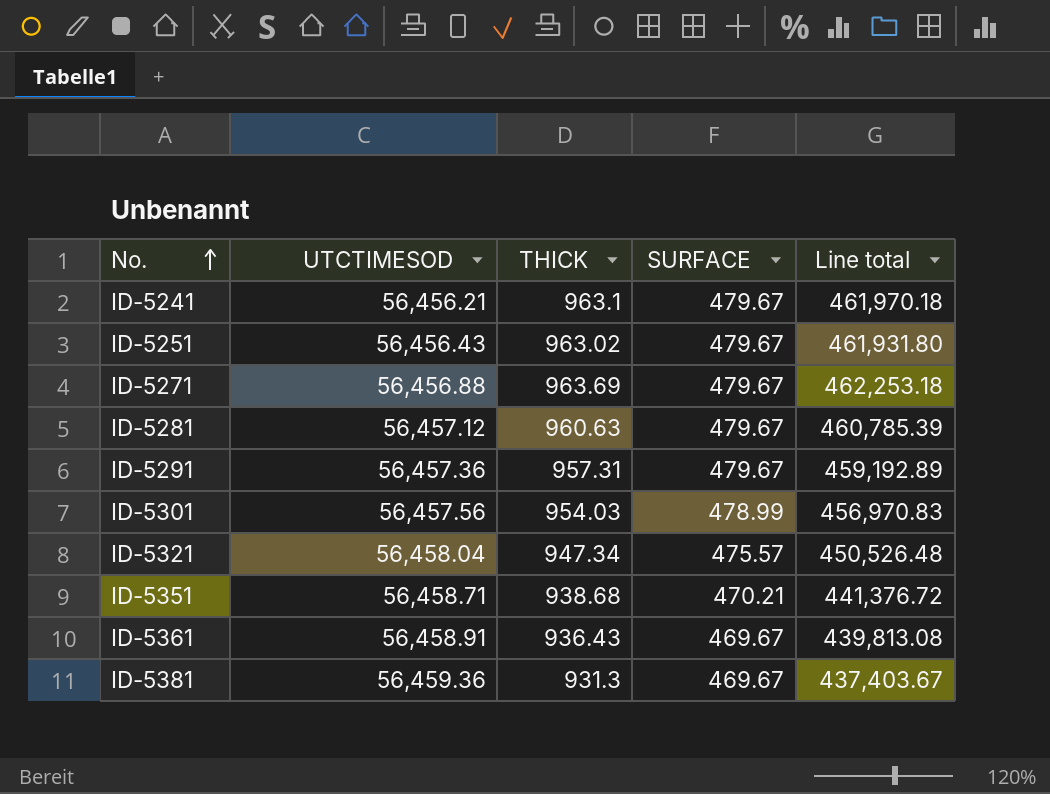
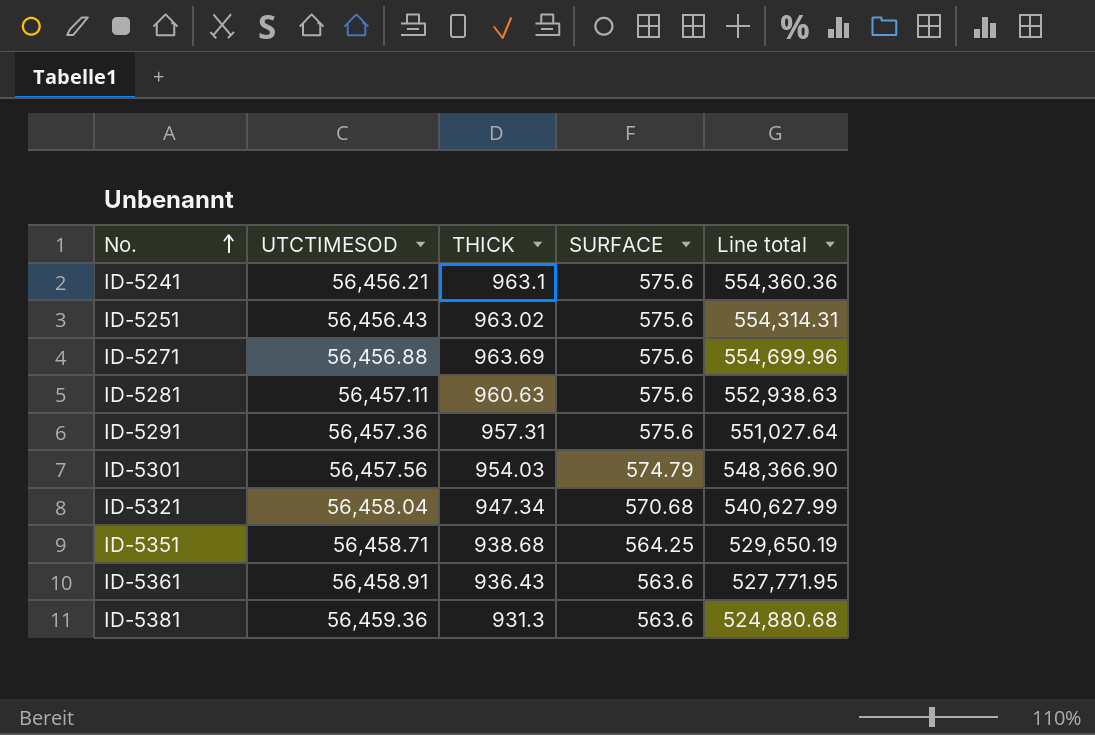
ID-5241 | SURFACE: 479.67 -> 575.6
ID-5241 | Line total: 461,970.18 -> 554,360.36
ID-5251 | SURFACE: 479.67 -> 575.6
ID-5251 | Line total: 461,931.80 -> 554,314.31
ID-5271 | SURFACE: 479.67 -> 575.6
ID-5271 | Line total: 462,253.18 -> 554,699.96
ID-5281 | UTCTIMESOD: 56,457.12 -> 56,457.11
ID-5281 | SURFACE: 479.67 -> 575.6
ID-5281 | Line total: 460,785.39 -> 552,938.63
ID-5291 | SURFACE: 479.67 -> 575.6
ID-5291 | Line total: 459,192.89 -> 551,027.64
ID-5301 | SURFACE: 478.99 -> 574.79
ID-5301 | Line total: 456,970.83 -> 548,366.90
ID-5321 | SURFACE: 475.57 -> 570.68
ID-5321 | Line total: 450,526.48 -> 540,627.99
ID-5351 | SURFACE: 470.21 -> 564.25
ID-5351 | Line total: 441,376.72 -> 529,650.19
ID-5361 | SURFACE: 469.67 -> 563.6
ID-5361 | Line total: 439,813.08 -> 527,771.95
ID-5381 | SURFACE: 469.67 -> 563.6
ID-5381 | Line total: 437,403.67 -> 524,880.68

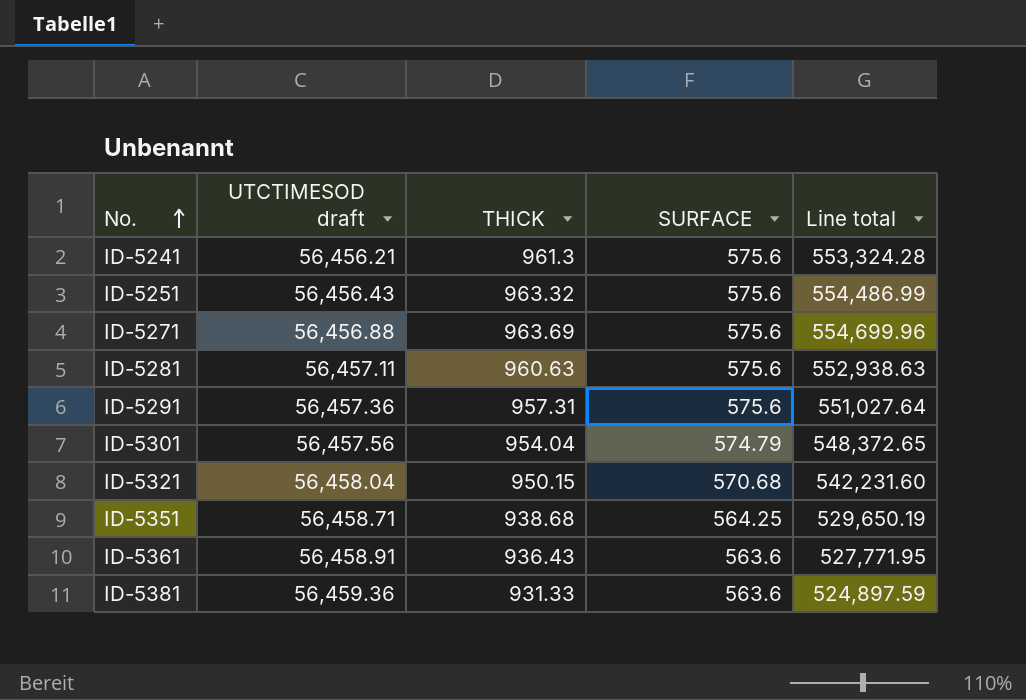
column name: UTCTIMESOD -> UTCTIMESOD draft
ID-5241 | THICK: 963.1 -> 961.3
ID-5241 | Line total: 554,360.36 -> 553,324.28
ID-5251 | THICK: 963.02 -> 963.32
ID-5251 | Line total: 554,314.31 -> 554,486.99
ID-5301 | THICK: 954.03 -> 954.04
ID-5301 | Line total: 548,366.90 -> 548,372.65
ID-5321 | THICK: 947.34 -> 950.15
ID-5321 | Line total: 540,627.99 -> 542,231.60
ID-5381 | THICK: 931.3 -> 931.33
ID-5381 | Line total: 524,880.68 -> 524,897.59

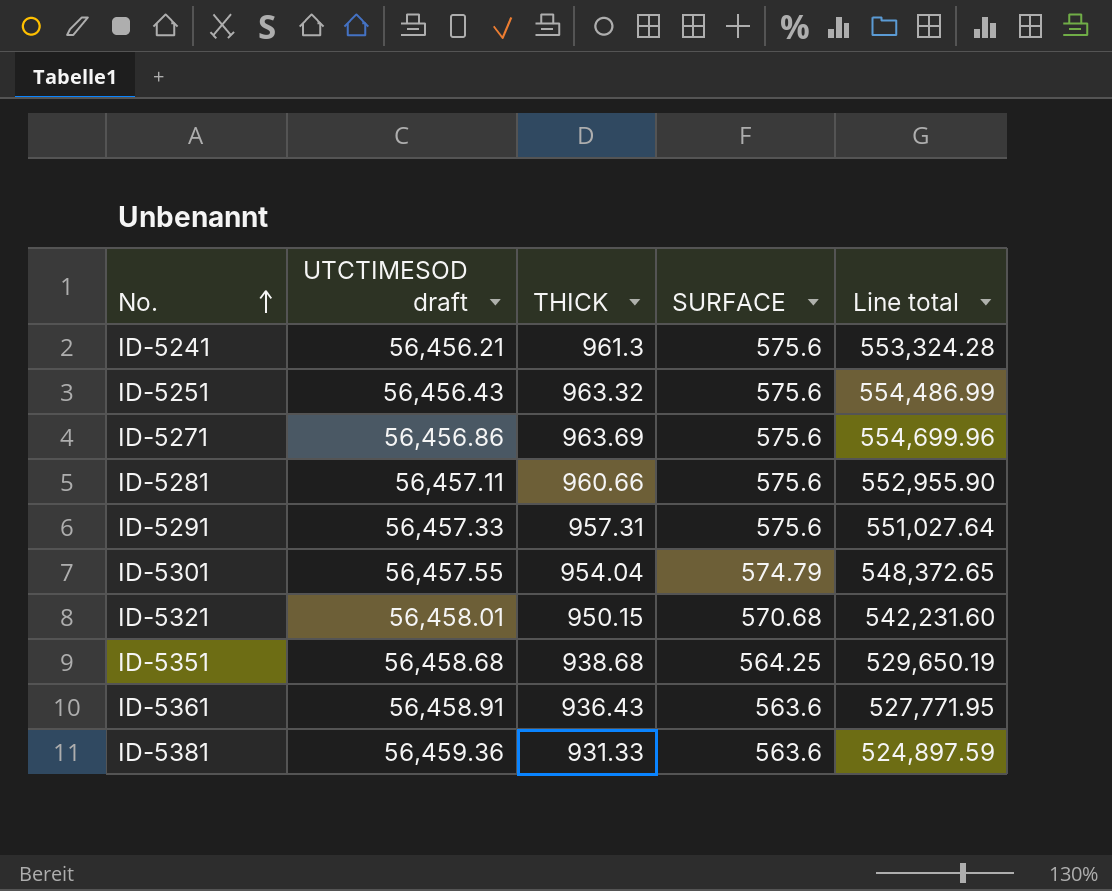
ID-5271 | UTCTIMESOD draft: 56,456.88 -> 56,456.86
ID-5281 | THICK: 960.63 -> 960.66
ID-5281 | Line total: 552,938.63 -> 552,955.90
ID-5291 | UTCTIMESOD draft: 56,457.36 -> 56,457.33
ID-5301 | UTCTIMESOD draft: 56,457.56 -> 56,457.55
ID-5321 | UTCTIMESOD draft: 56,458.04 -> 56,458.01
ID-5351 | UTCTIMESOD draft: 56,458.71 -> 56,458.68

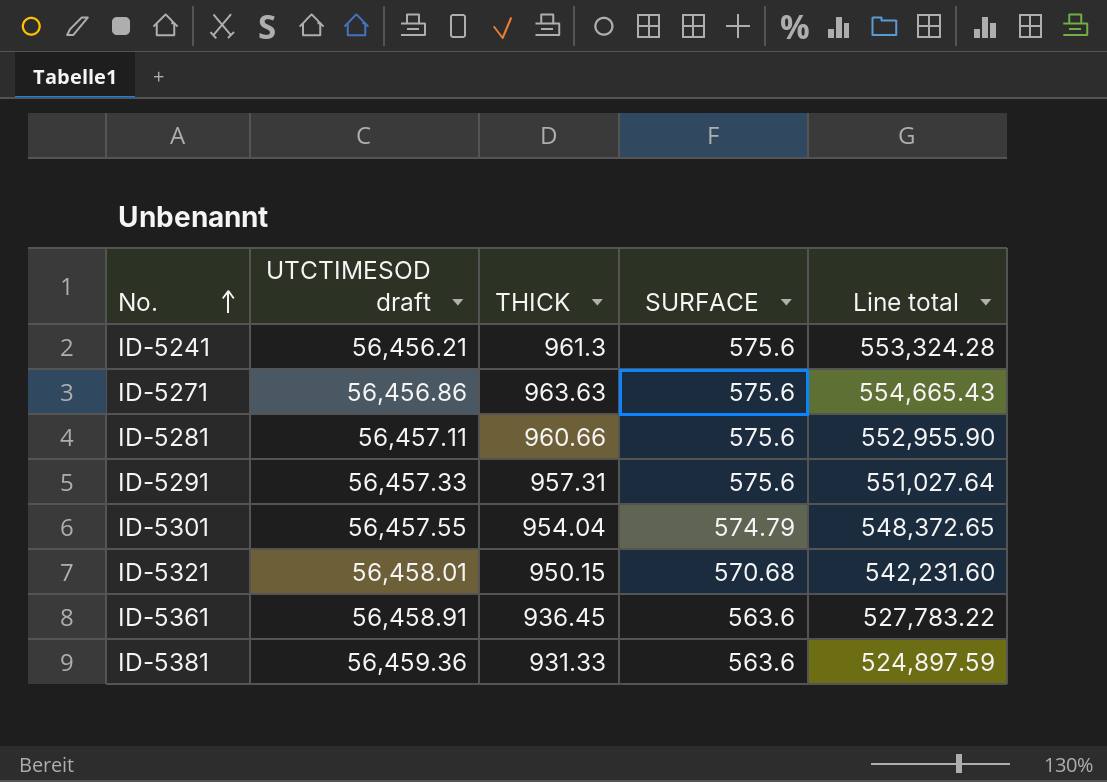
row ID-5251: 56,456.43 | 963.32 | 575.6 | 554,486.99 -> none
row ID-5351: 56,458.68 | 938.68 | 564.25 | 529,650.19 -> none
ID-5271 | THICK: 963.69 -> 963.63
ID-5271 | Line total: 554,699.96 -> 554,665.43
ID-5361 | THICK: 936.43 -> 936.45
ID-5361 | Line total: 527,771.95 -> 527,783.22

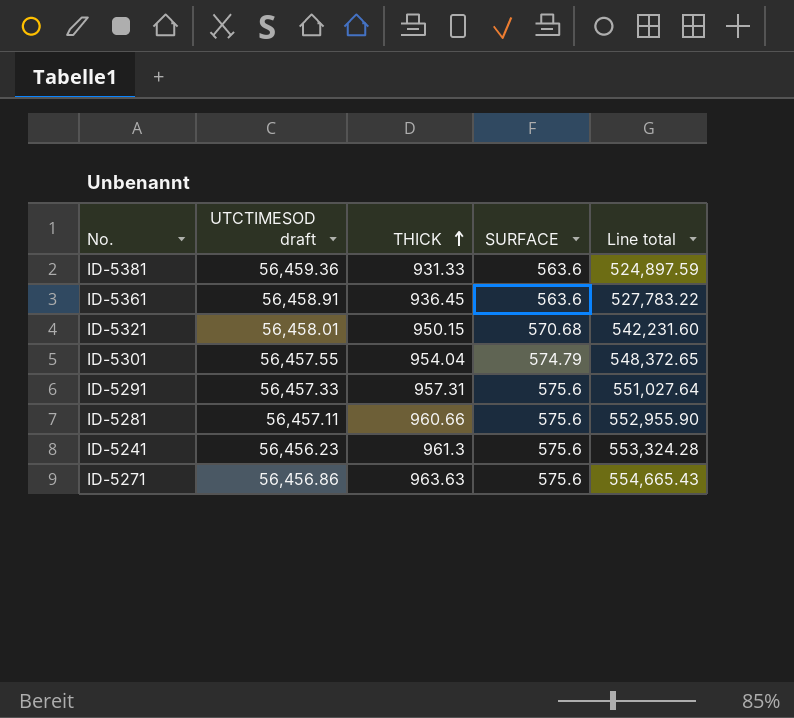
row order: No. ascending -> THICK ascending
ID-5241 | UTCTIMESOD draft: 56,456.21 -> 56,456.23

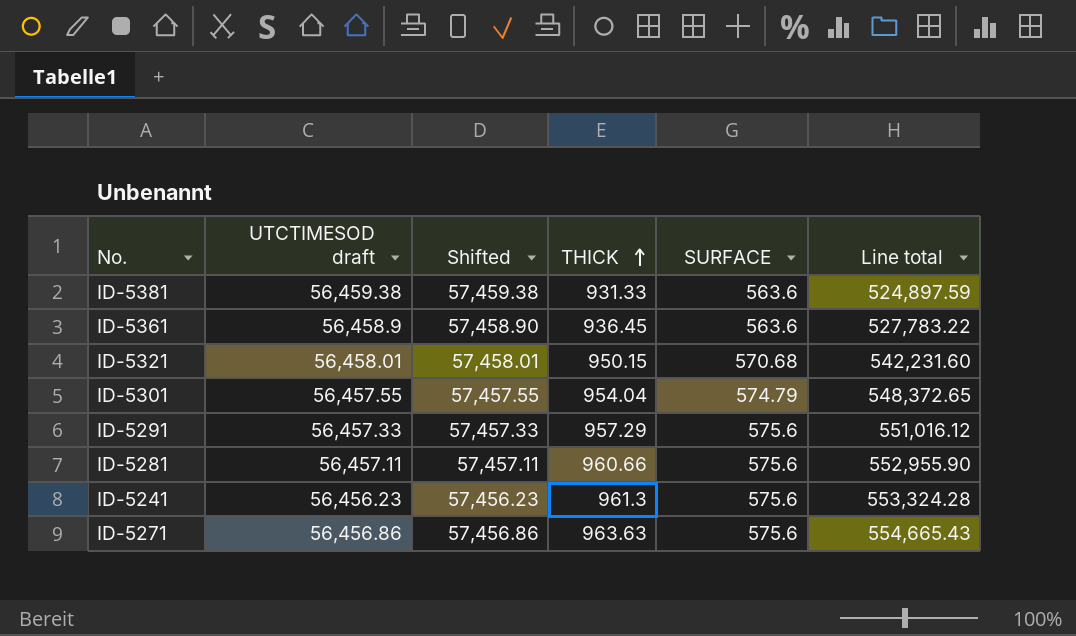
column Shifted | formula: none -> [UTCTIMESOD draft] + 1000
ID-5381 | UTCTIMESOD draft: 56,459.36 -> 56,459.38
ID-5361 | UTCTIMESOD draft: 56,458.91 -> 56,458.9
ID-5291 | THICK: 957.31 -> 957.29
ID-5291 | Line total: 551,027.64 -> 551,016.12

